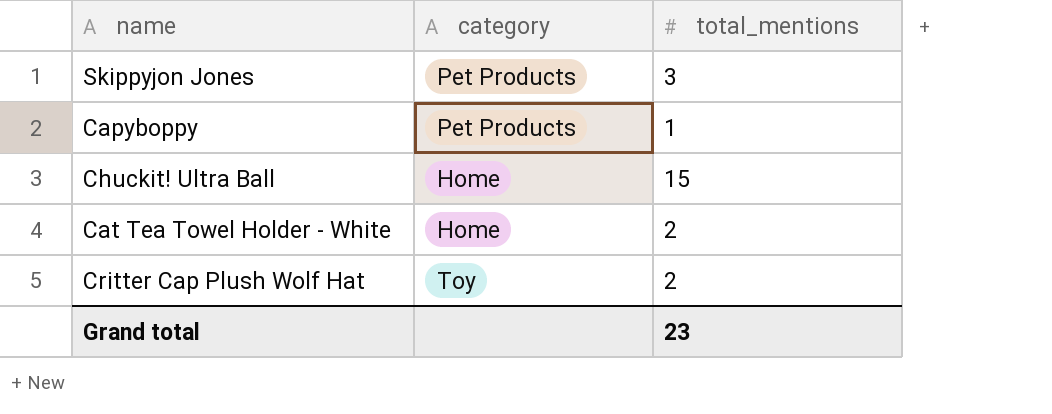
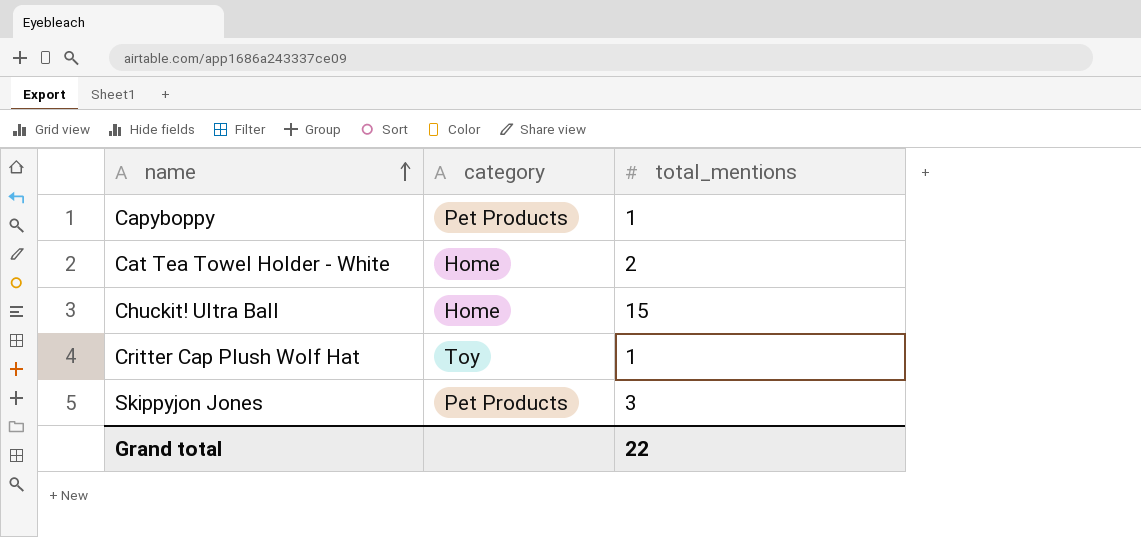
row order: none -> name ascending
Critter Cap Plush Wolf Hat | total_mentions: 2 -> 1
Grand total | total_mentions: 23 -> 22

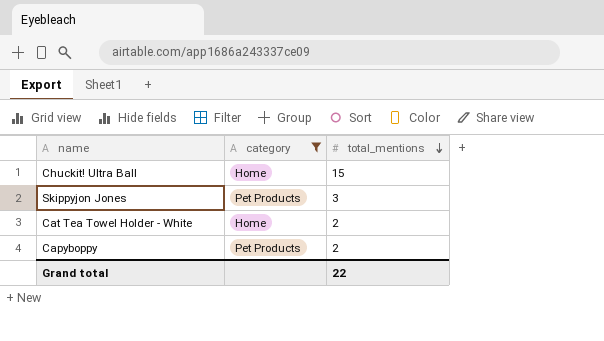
filter: none -> category != Toy
row order: name ascending -> total_mentions descending
Capyboppy | total_mentions: 1 -> 2

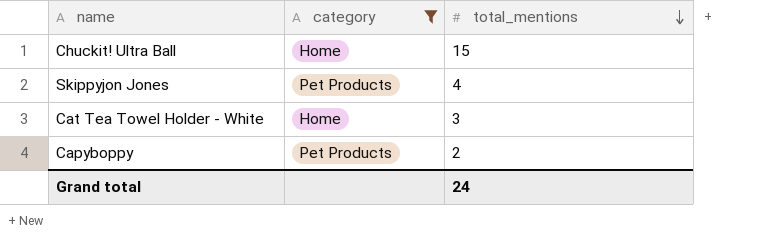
Skippyjon Jones | total_mentions: 3 -> 4
Cat Tea Towel Holder - White | total_mentions: 2 -> 3
Grand total | total_mentions: 22 -> 24

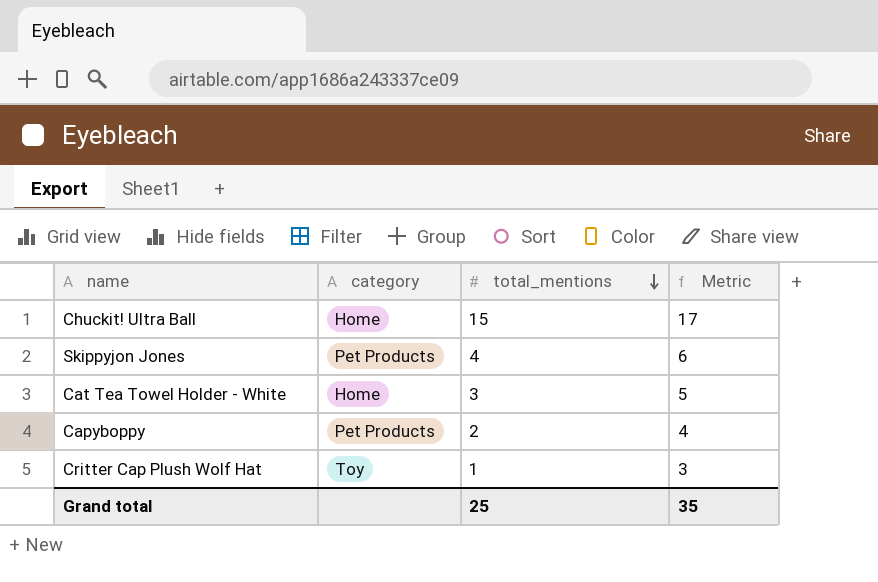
filter: category != Toy -> none
column Metric | formula: none -> [total_mentions] + 2
Grand total | total_mentions: 24 -> 25

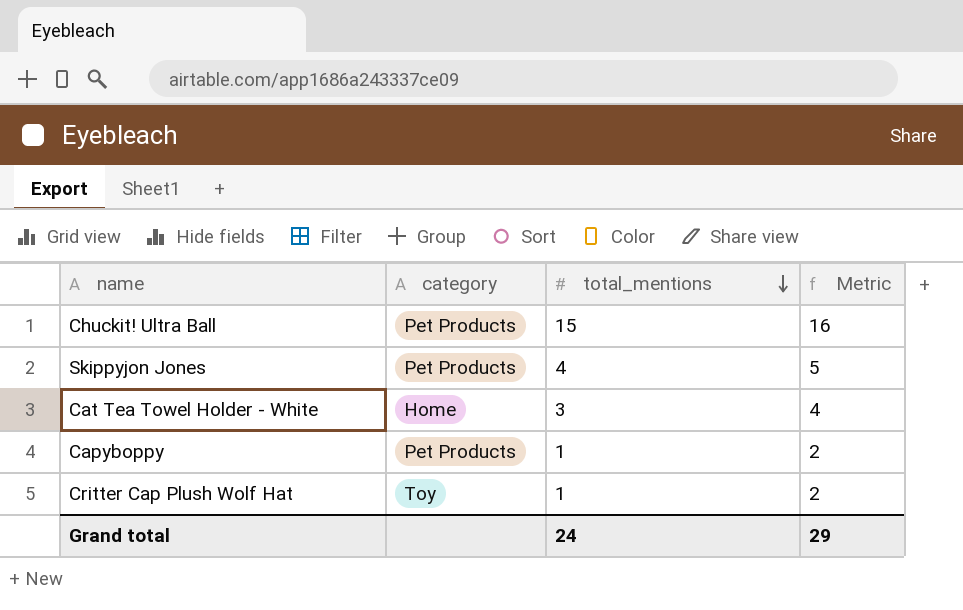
column Metric | formula: [total_mentions] + 2 -> [total_mentions] + 1
Chuckit! Ultra Ball | category: Home -> Pet Products
Capyboppy | total_mentions: 2 -> 1
Grand total | total_mentions: 25 -> 24
Grand total | Metric: 35 -> 29

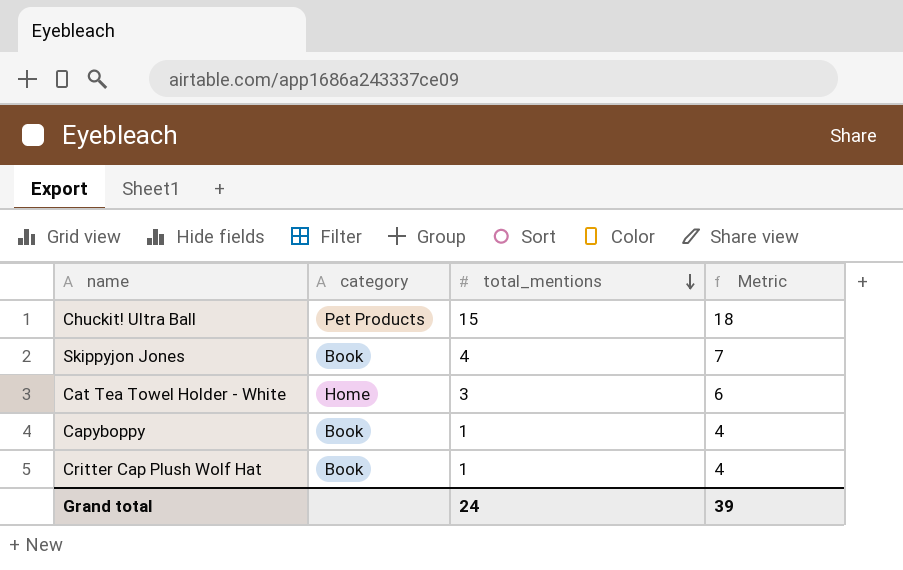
column Metric | formula: [total_mentions] + 1 -> [total_mentions] + 3
Skippyjon Jones | category: Pet Products -> Book
Capyboppy | category: Pet Products -> Book
Critter Cap Plush Wolf Hat | category: Toy -> Book
Grand total | Metric: 29 -> 39

